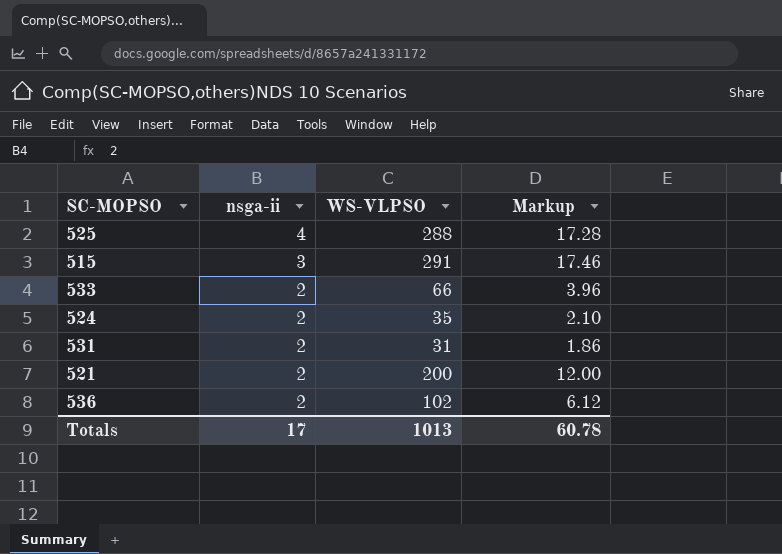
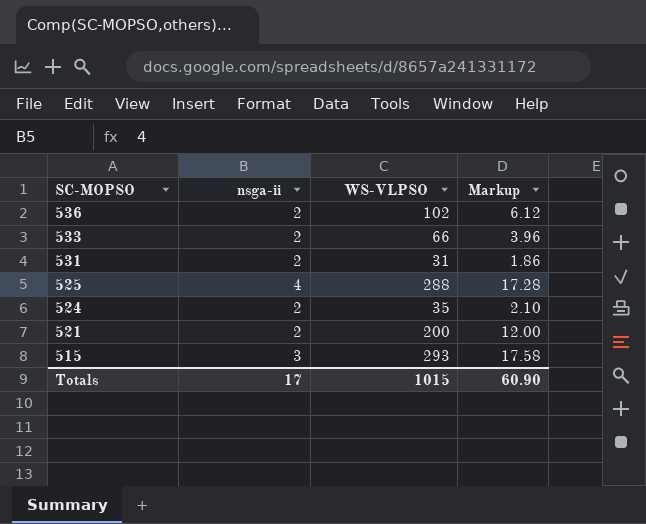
row order: nsga-ii descending -> SC-MOPSO descending
515 | WS-VLPSO: 291 -> 293
515 | Markup: 17.46 -> 17.58
Totals | WS-VLPSO: 1013 -> 1015
Totals | Markup: 60.78 -> 60.90

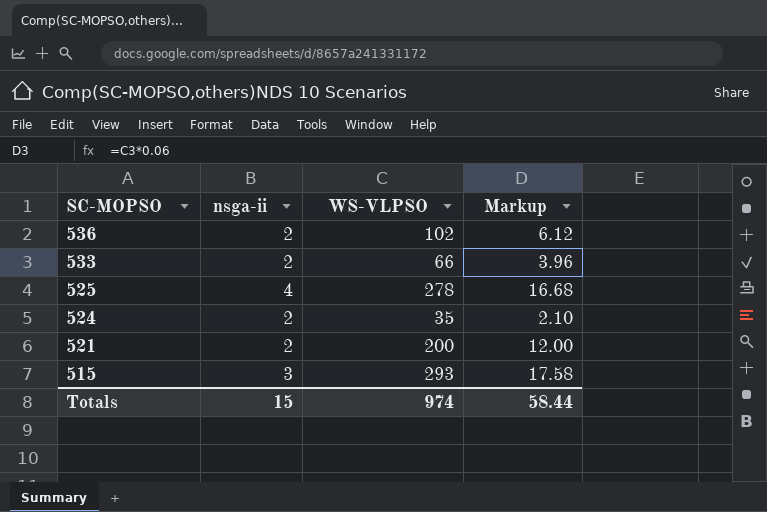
row 531: 2 | 31 | 1.86 -> none
525 | WS-VLPSO: 288 -> 278
525 | Markup: 17.28 -> 16.68
Totals | nsga-ii: 17 -> 15
Totals | WS-VLPSO: 1015 -> 974
Totals | Markup: 60.90 -> 58.44

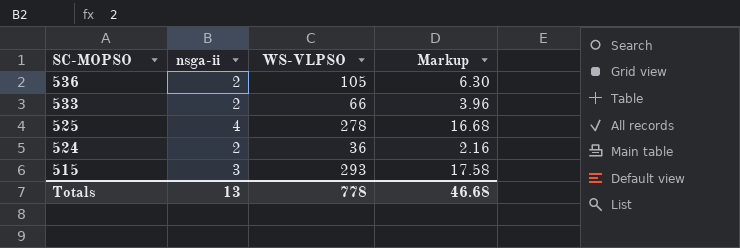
row 521: 2 | 200 | 12.00 -> none
536 | WS-VLPSO: 102 -> 105
536 | Markup: 6.12 -> 6.30
524 | WS-VLPSO: 35 -> 36
524 | Markup: 2.10 -> 2.16
Totals | nsga-ii: 15 -> 13
Totals | WS-VLPSO: 974 -> 778
Totals | Markup: 58.44 -> 46.68

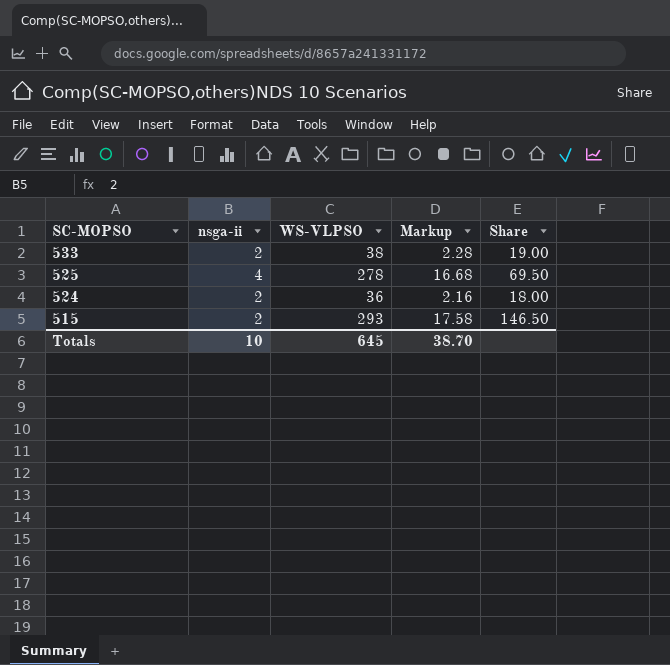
column Share | formula: none -> [WS-VLPSO] / [nsga-ii]
row 536: 2 | 105 | 6.30 -> none
533 | WS-VLPSO: 66 -> 38
533 | Markup: 3.96 -> 2.28
515 | nsga-ii: 3 -> 2
Totals | nsga-ii: 13 -> 10
Totals | WS-VLPSO: 778 -> 645
Totals | Markup: 46.68 -> 38.70

